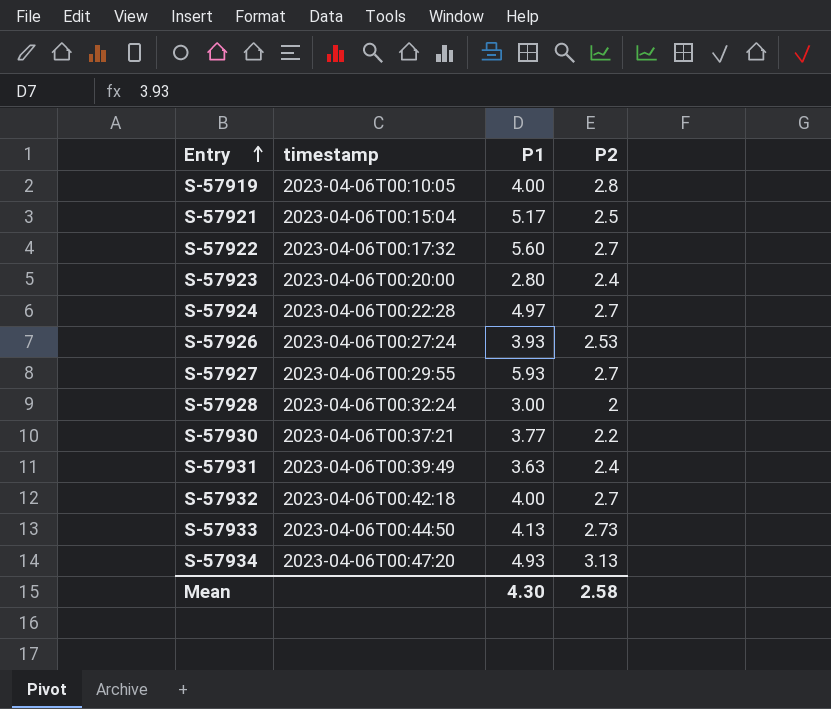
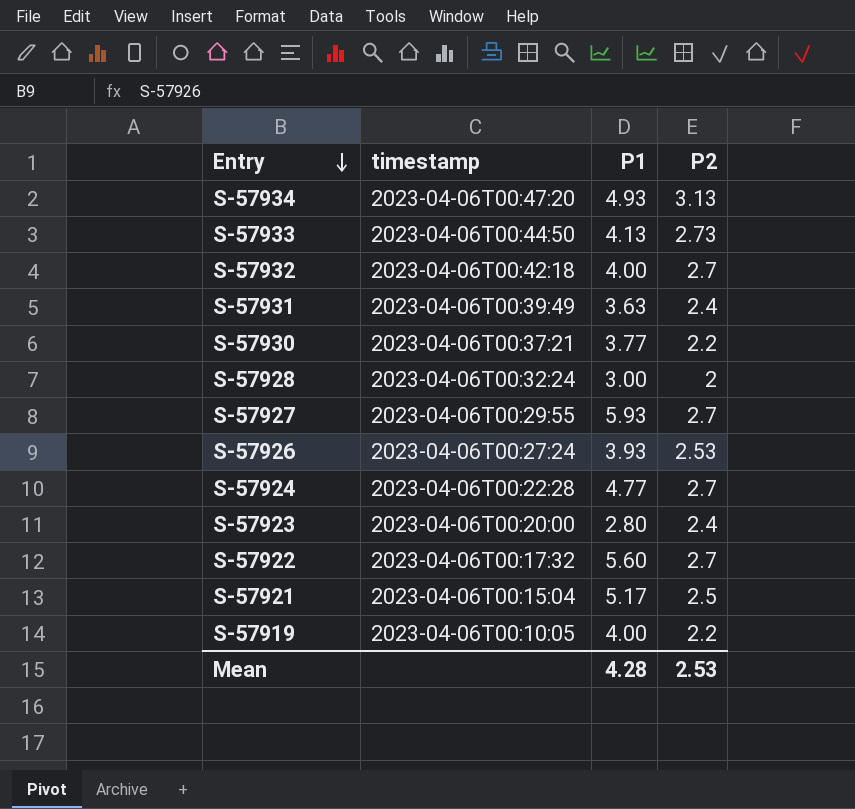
row order: Entry ascending -> Entry descending
S-57924 | P1: 4.97 -> 4.77
S-57919 | P2: 2.8 -> 2.2
Mean | P1: 4.30 -> 4.28
Mean | P2: 2.58 -> 2.53

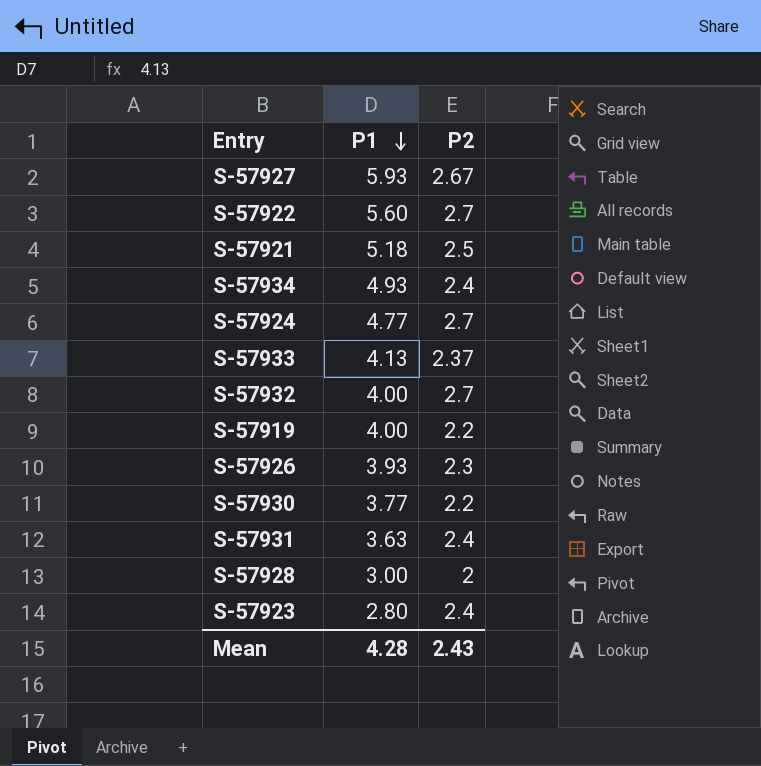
row order: Entry descending -> P1 descending
column timestamp | position: 2 -> none
S-57927 | P2: 2.7 -> 2.67
S-57921 | P1: 5.17 -> 5.18
S-57934 | P2: 3.13 -> 2.4
S-57933 | P2: 2.73 -> 2.37
S-57926 | P2: 2.53 -> 2.3
Mean | P2: 2.53 -> 2.43

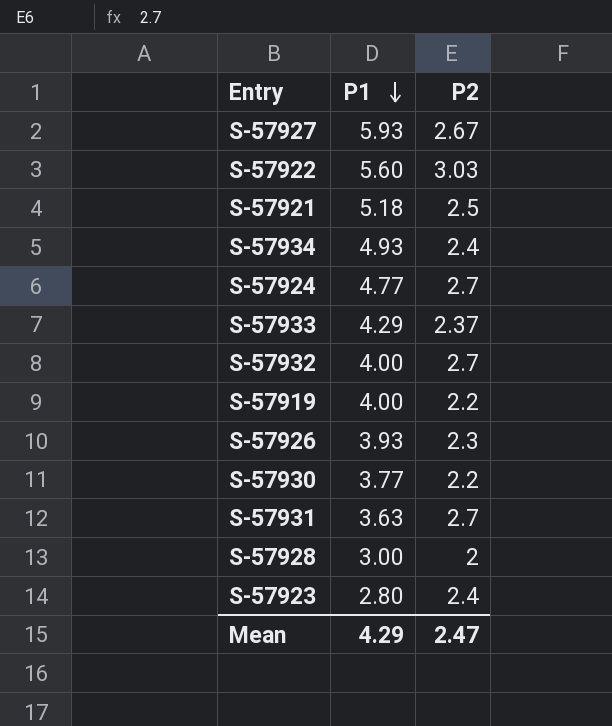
S-57922 | P2: 2.7 -> 3.03
S-57933 | P1: 4.13 -> 4.29
S-57931 | P2: 2.4 -> 2.7
Mean | P1: 4.28 -> 4.29
Mean | P2: 2.43 -> 2.47

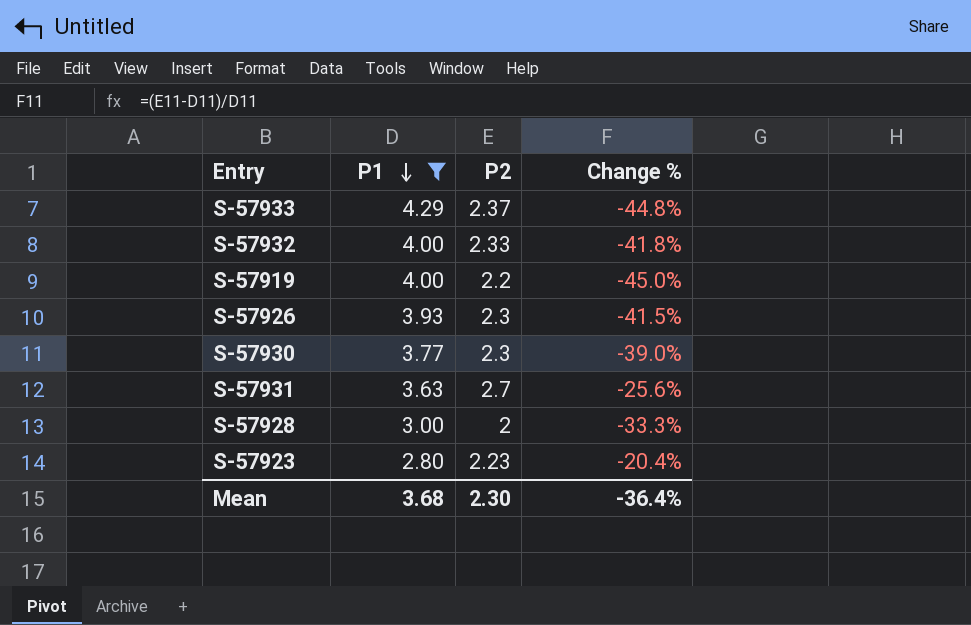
filter: none -> P1 <= 4.29
column Change % | formula: none -> ([P2] - [P1]) / [P1]
S-57932 | P2: 2.7 -> 2.33
S-57930 | P2: 2.2 -> 2.3
S-57923 | P2: 2.4 -> 2.23
Mean | P1: 4.29 -> 3.68
Mean | P2: 2.47 -> 2.30

